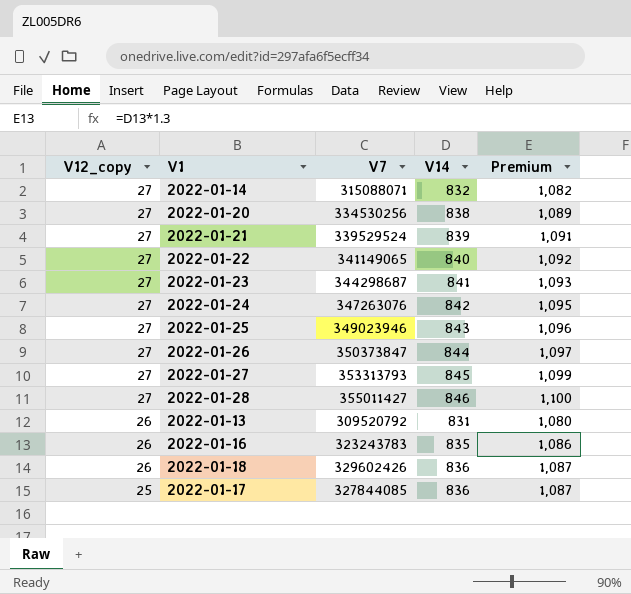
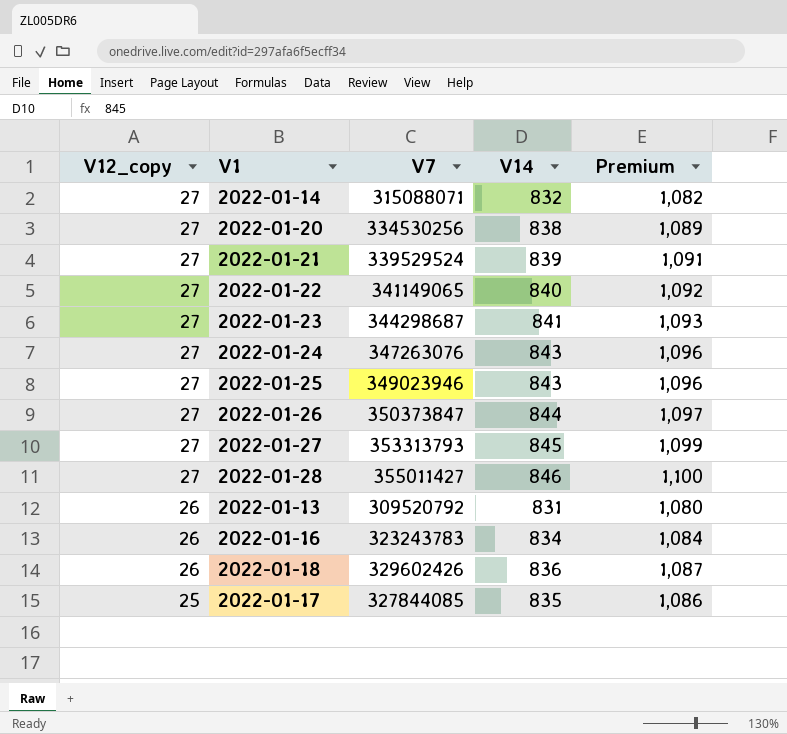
2022-01-24 | V14: 842 -> 843
2022-01-24 | Premium: 1,095 -> 1,096
2022-01-16 | V14: 835 -> 834
2022-01-16 | Premium: 1,086 -> 1,084
2022-01-17 | V14: 836 -> 835
2022-01-17 | Premium: 1,087 -> 1,086

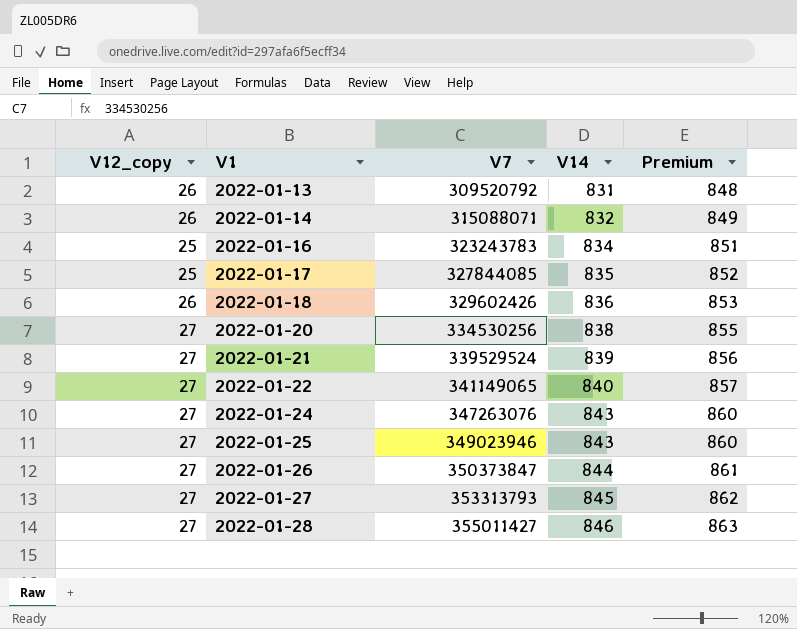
row order: V12_copy descending -> V1 ascending
column Premium | formula: [V14] * 1.3 -> [V14] * 1.02
row 2022-01-23: 27 | 344298687 | 841 | 1,093 -> none
2022-01-14 | V12_copy: 27 -> 26
2022-01-16 | V12_copy: 26 -> 25

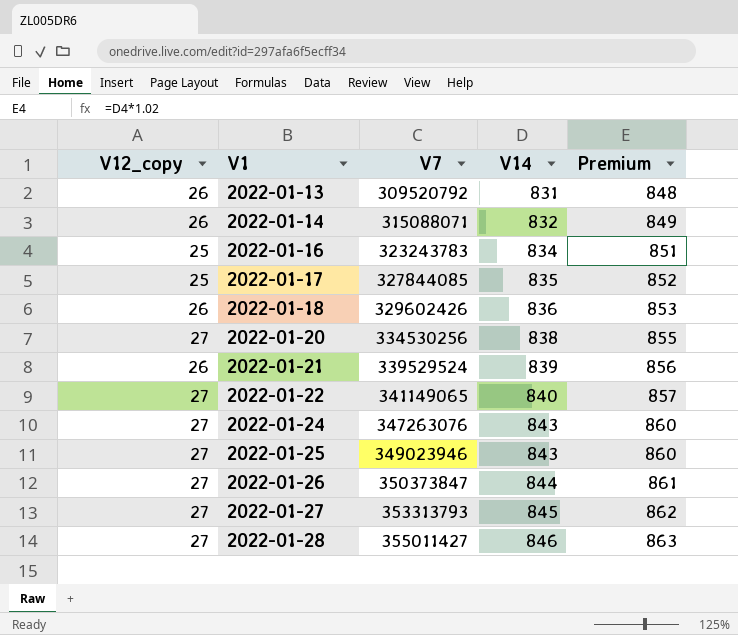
2022-01-21 | V12_copy: 27 -> 26

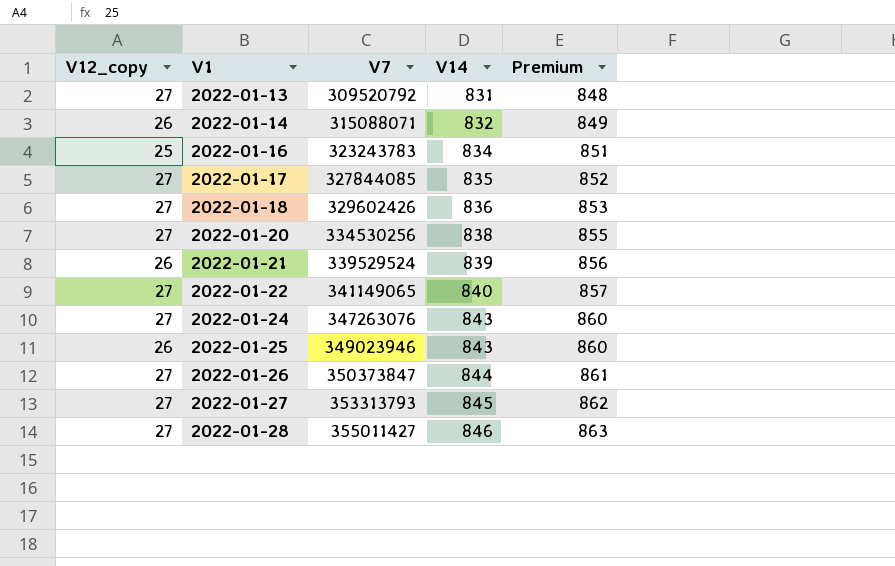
2022-01-13 | V12_copy: 26 -> 27
2022-01-17 | V12_copy: 25 -> 27
2022-01-18 | V12_copy: 26 -> 27
2022-01-25 | V12_copy: 27 -> 26

